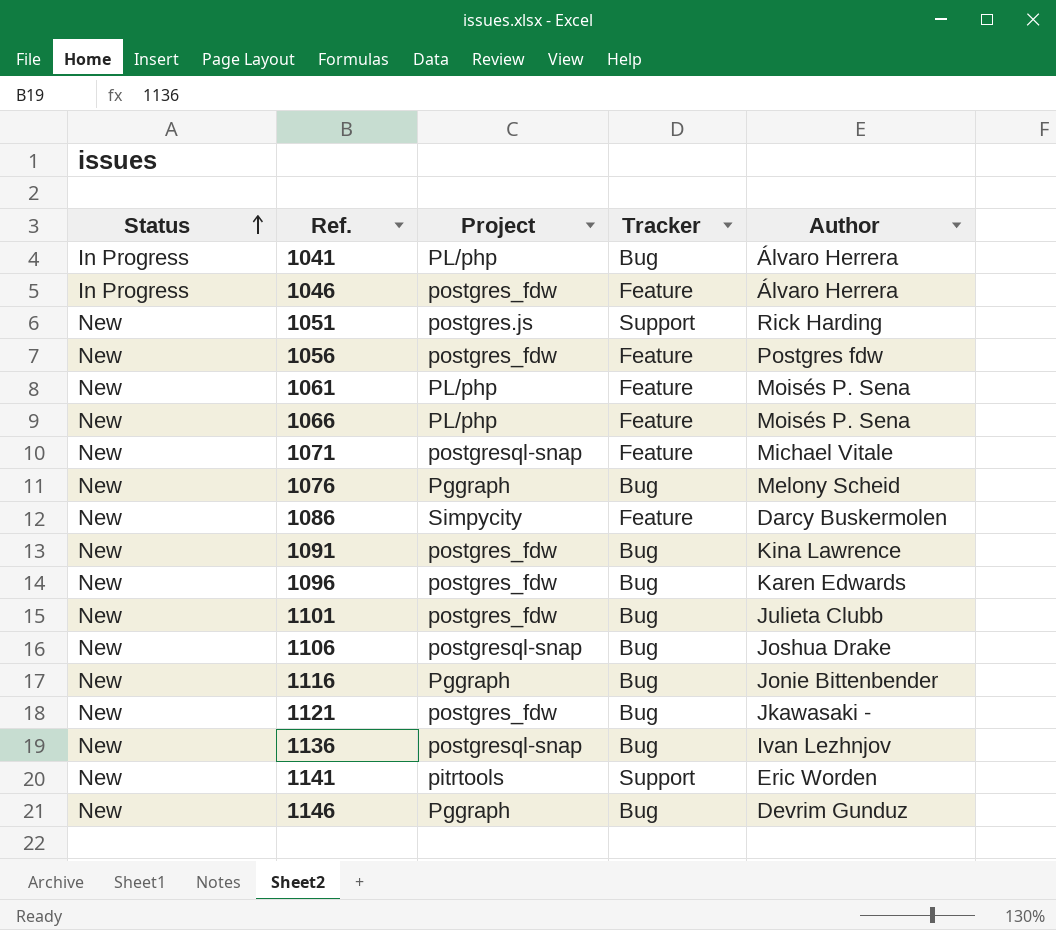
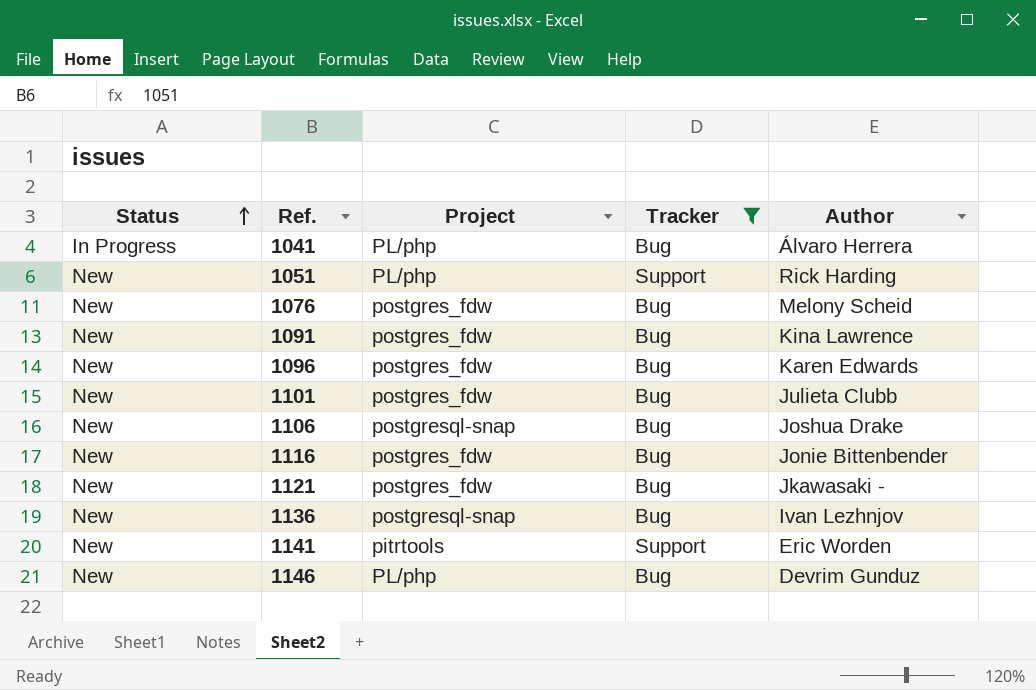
filter: none -> Tracker != Feature
1051 | Project: postgres.js -> PL/php
1076 | Project: Pggraph -> postgres_fdw
1116 | Project: Pggraph -> postgres_fdw
1146 | Project: Pggraph -> PL/php

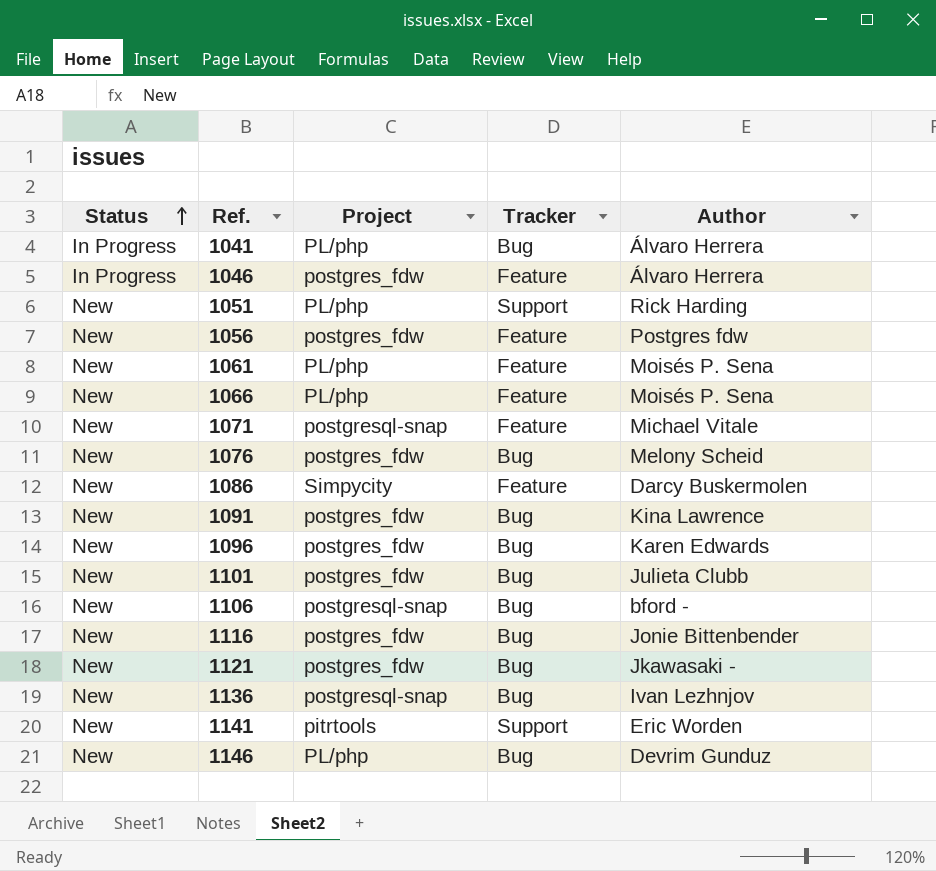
filter: Tracker != Feature -> none
1106 | Author: Joshua Drake -> bford -

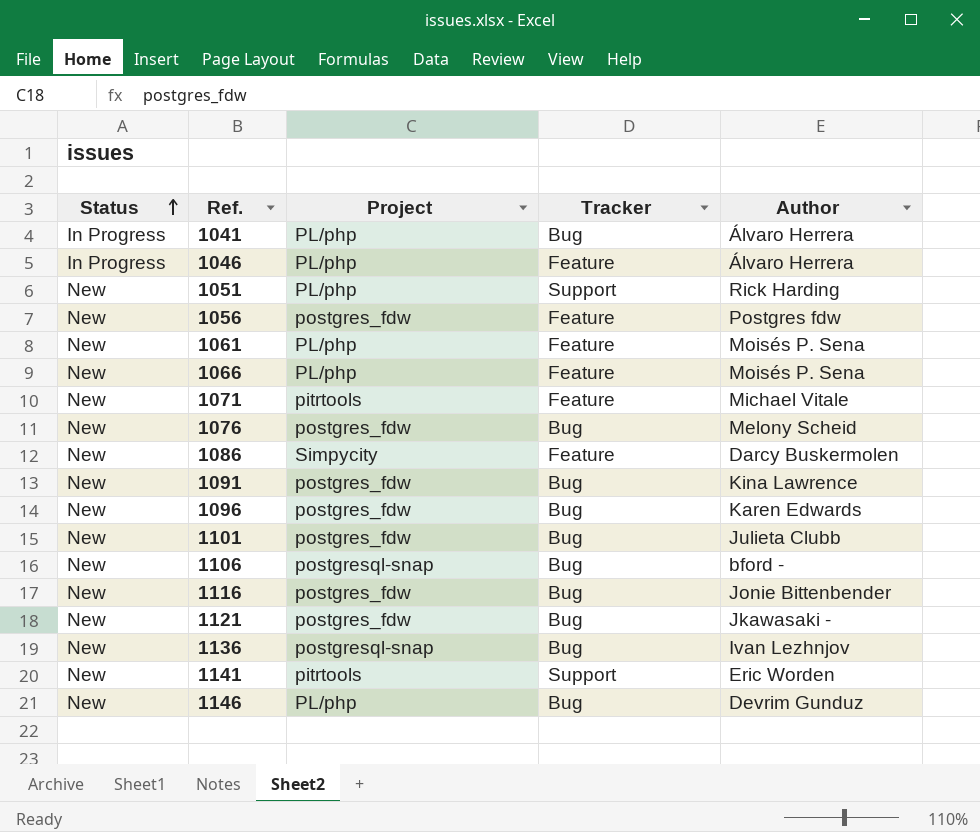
1046 | Project: postgres_fdw -> PL/php
1071 | Project: postgresql-snap -> pitrtools

